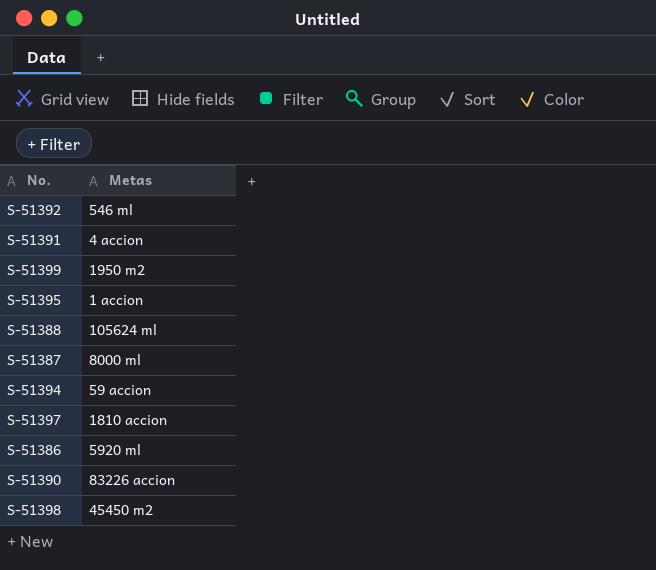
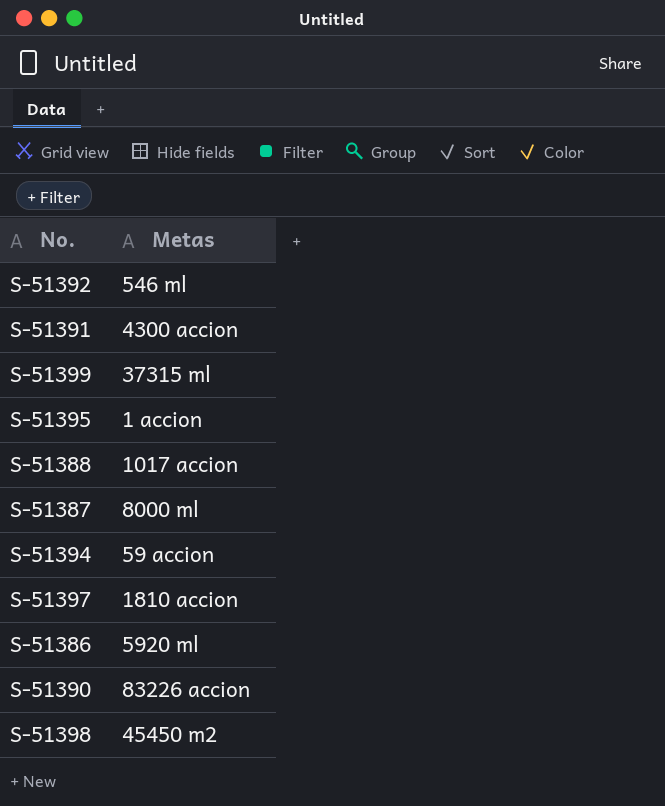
S-51391 | Metas: 4 accion -> 4300 accion
S-51399 | Metas: 1950 m2 -> 37315 ml
S-51388 | Metas: 105624 ml -> 1017 accion

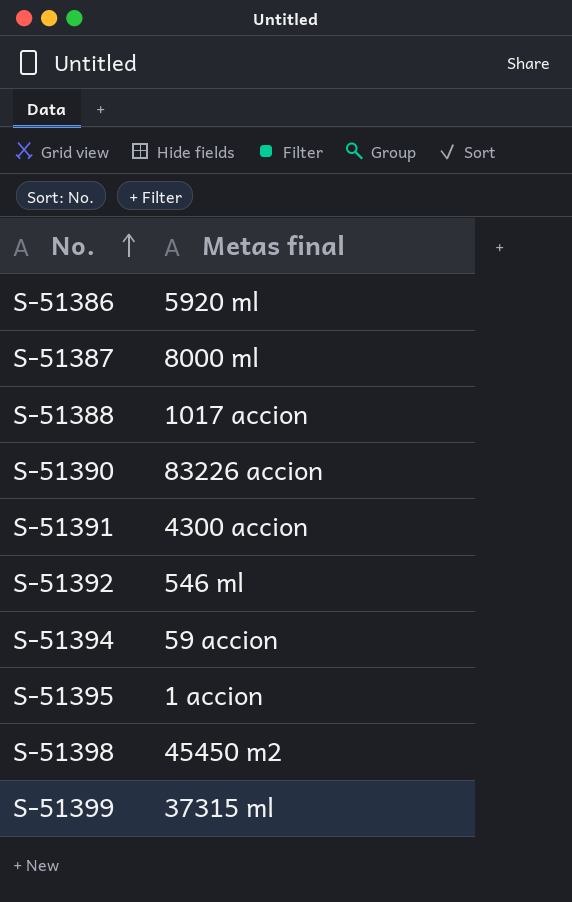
row order: none -> No. ascending
column name: Metas -> Metas final
row S-51397: 1810 accion -> none

